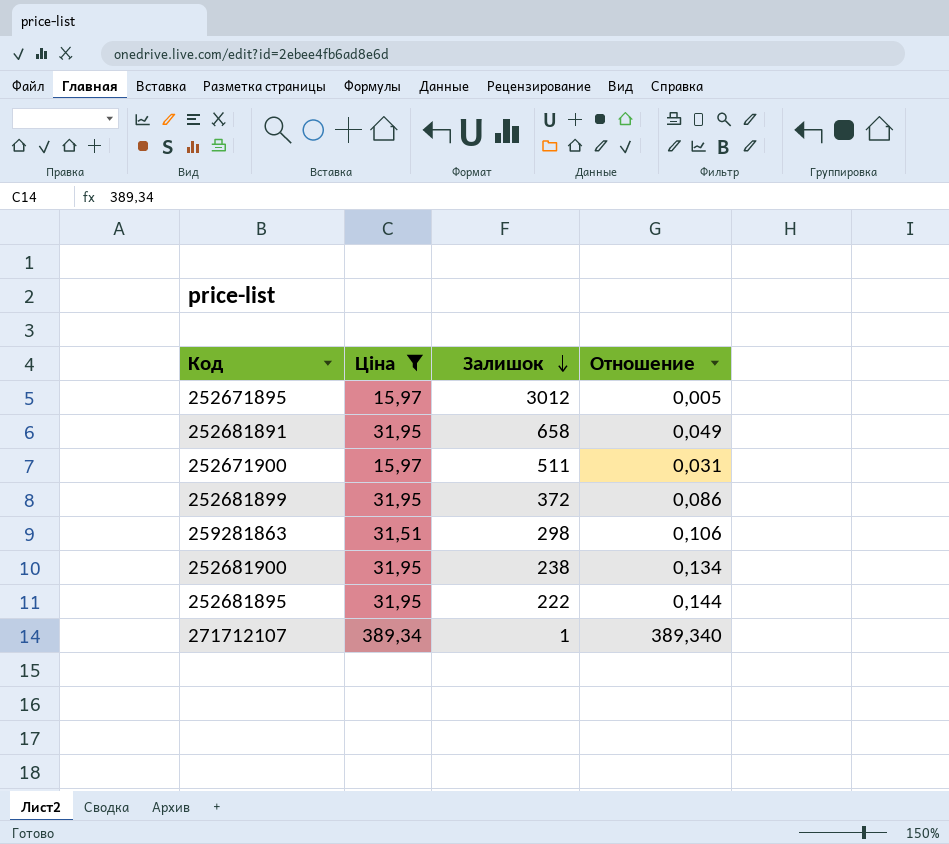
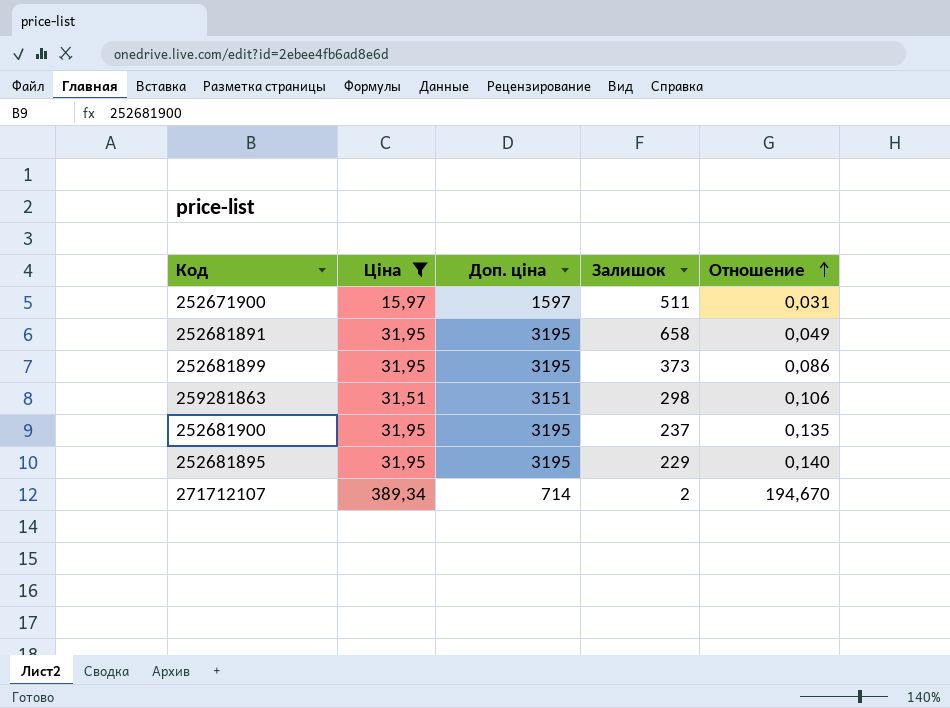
row order: Залишок descending -> Отношение ascending
column Доп. ціна | position: none -> 3
row 252671895: 15,97 | 3012 | 0,005 -> none
252681899 | Залишок: 372 -> 373
252681900 | Залишок: 238 -> 237
252681900 | Отношение: 0,134 -> 0,135
252681895 | Залишок: 222 -> 229
252681895 | Отношение: 0,144 -> 0,140
271712107 | Залишок: 1 -> 2
271712107 | Отношение: 389,340 -> 194,670

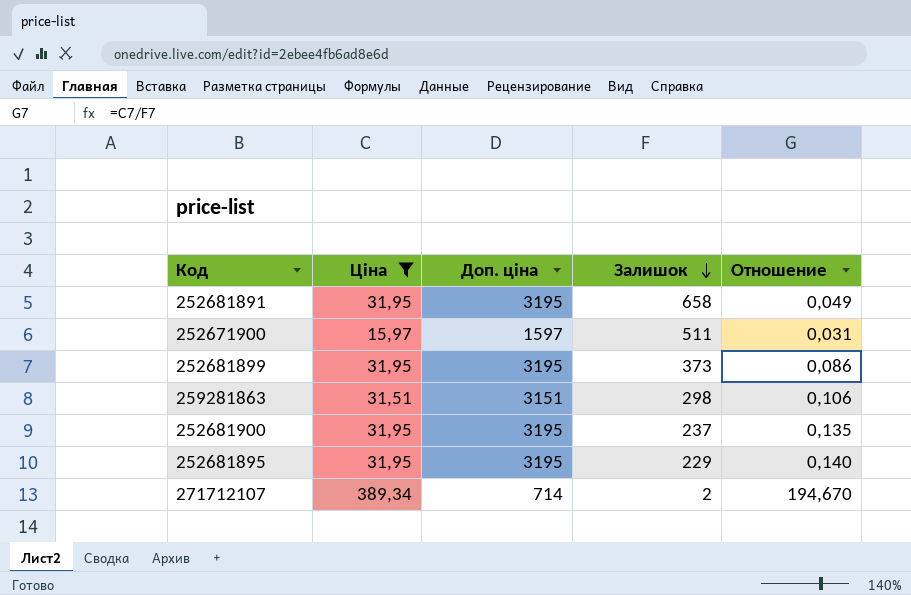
row order: Отношение ascending -> Залишок descending

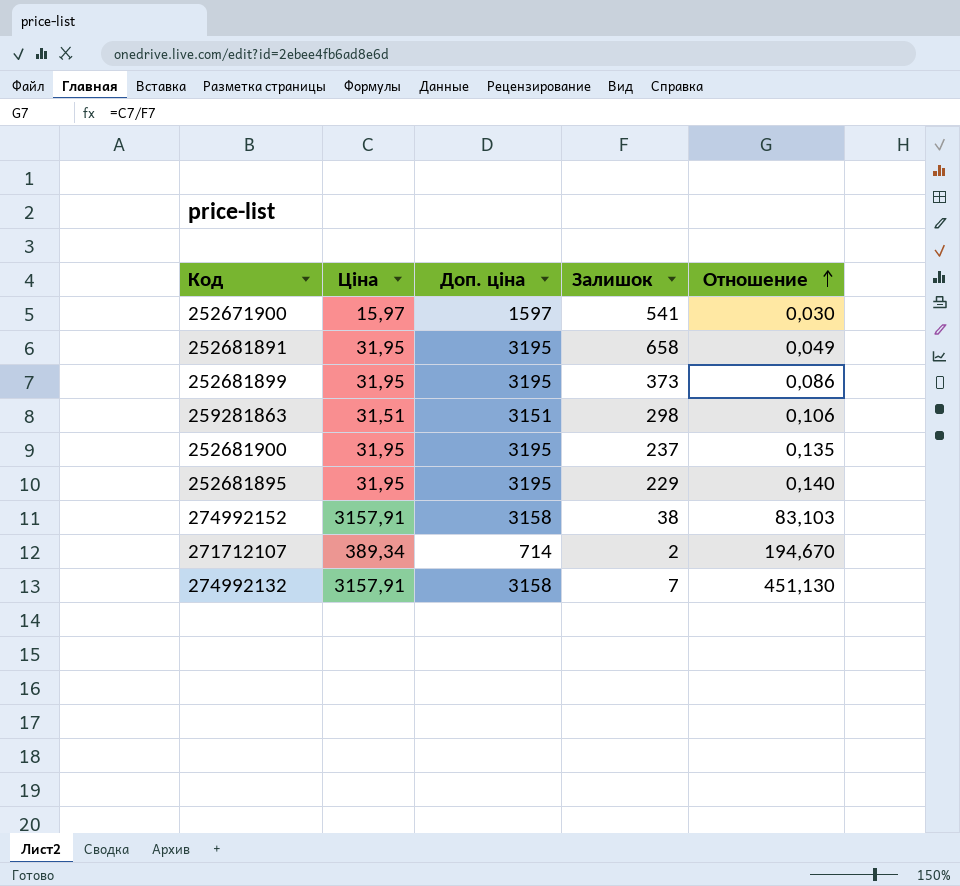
filter: Ціна != 3157,91 -> none
row order: Залишок descending -> Отношение ascending
252671900 | Залишок: 511 -> 541
252671900 | Отношение: 0,031 -> 0,030

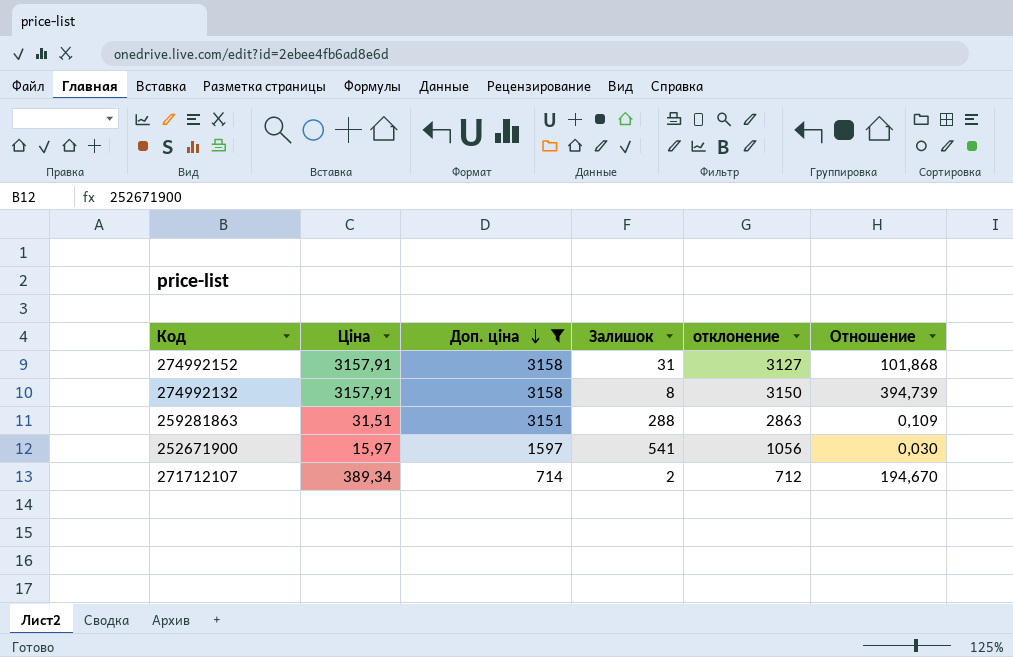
filter: none -> Доп. ціна != 3195
row order: Отношение ascending -> Доп. ціна descending
column отклонение | formula: none -> [Доп. ціна] - [Залишок]
274992152 | Залишок: 38 -> 31
274992152 | Отношение: 83,103 -> 101,868
274992132 | Залишок: 7 -> 8
274992132 | Отношение: 451,130 -> 394,739
259281863 | Залишок: 298 -> 288
259281863 | Отношение: 0,106 -> 0,109

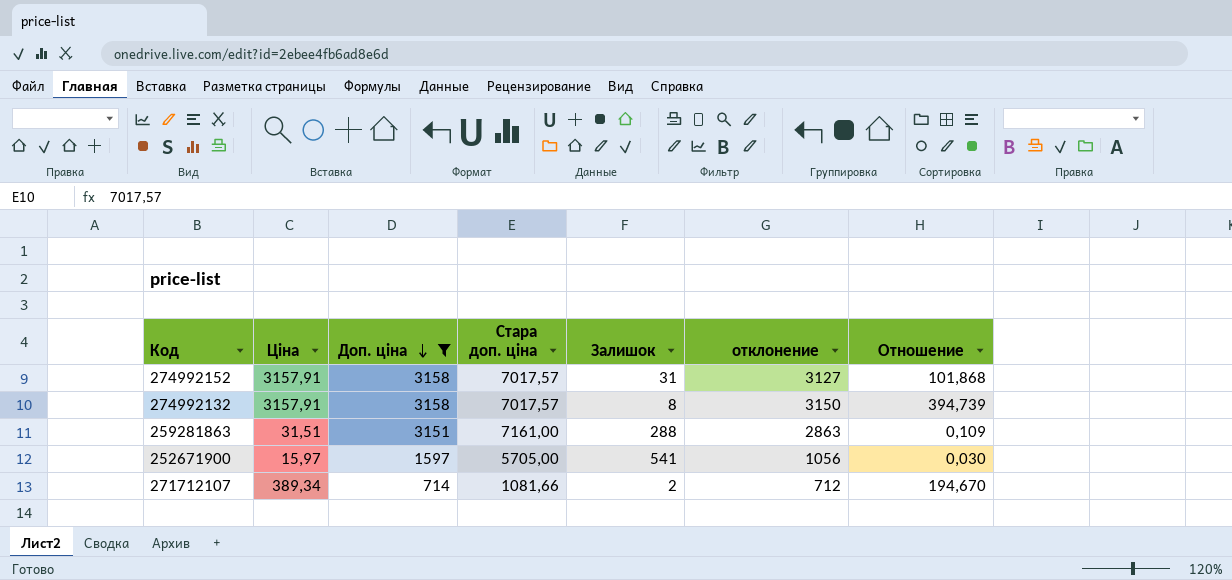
column Стара доп. ціна | position: none -> 4

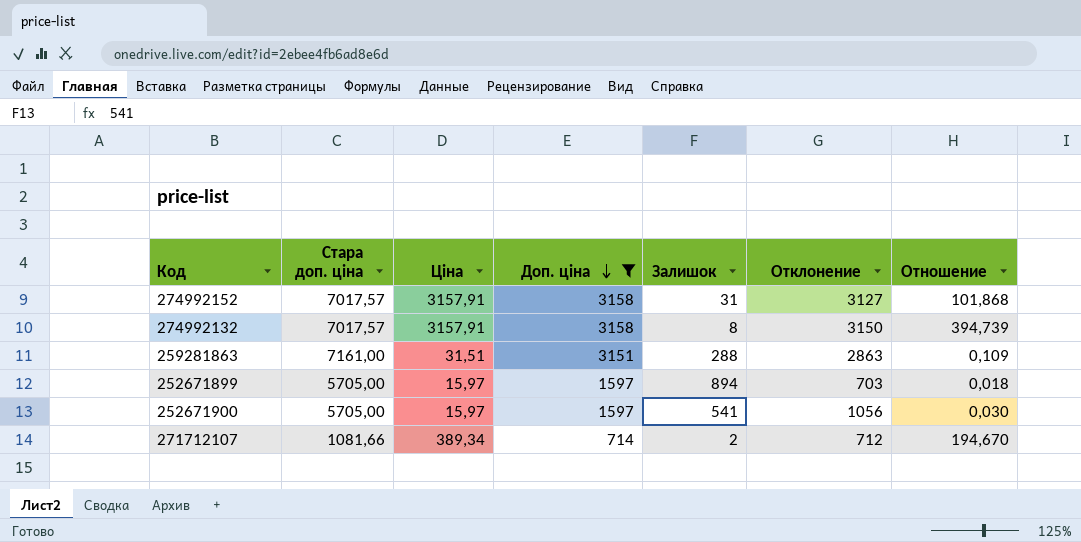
column Стара доп. ціна | position: 4 -> 2
column name: отклонение -> Отклонение
row 252671899: none -> 5705,00 | 15,97 | 1597 | 894 | 703 | 0,018

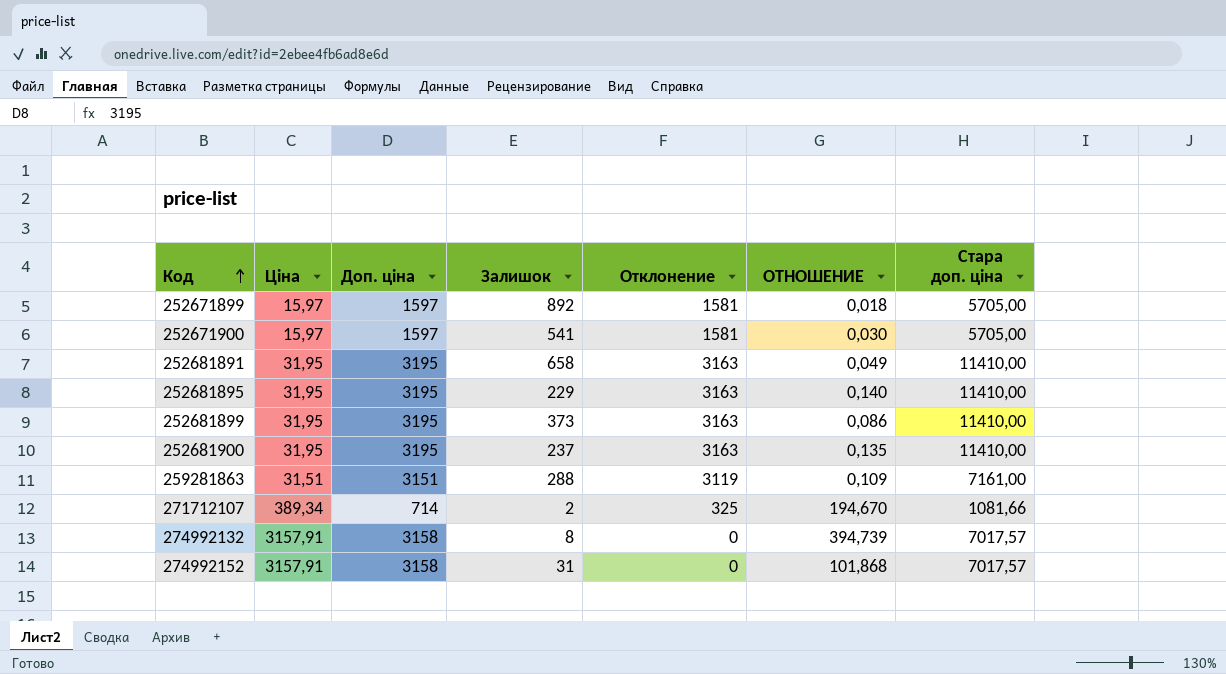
filter: Доп. ціна != 3195 -> none
row order: Доп. ціна descending -> Код ascending
column Отклонение | formula: [Доп. ціна] - [Залишок] -> [Доп. ціна] - [Ціна]
column name: Отношение -> ОТНОШЕНИЕ
column Стара доп. ціна | position: 2 -> 7
252671899 | Залишок: 894 -> 892

